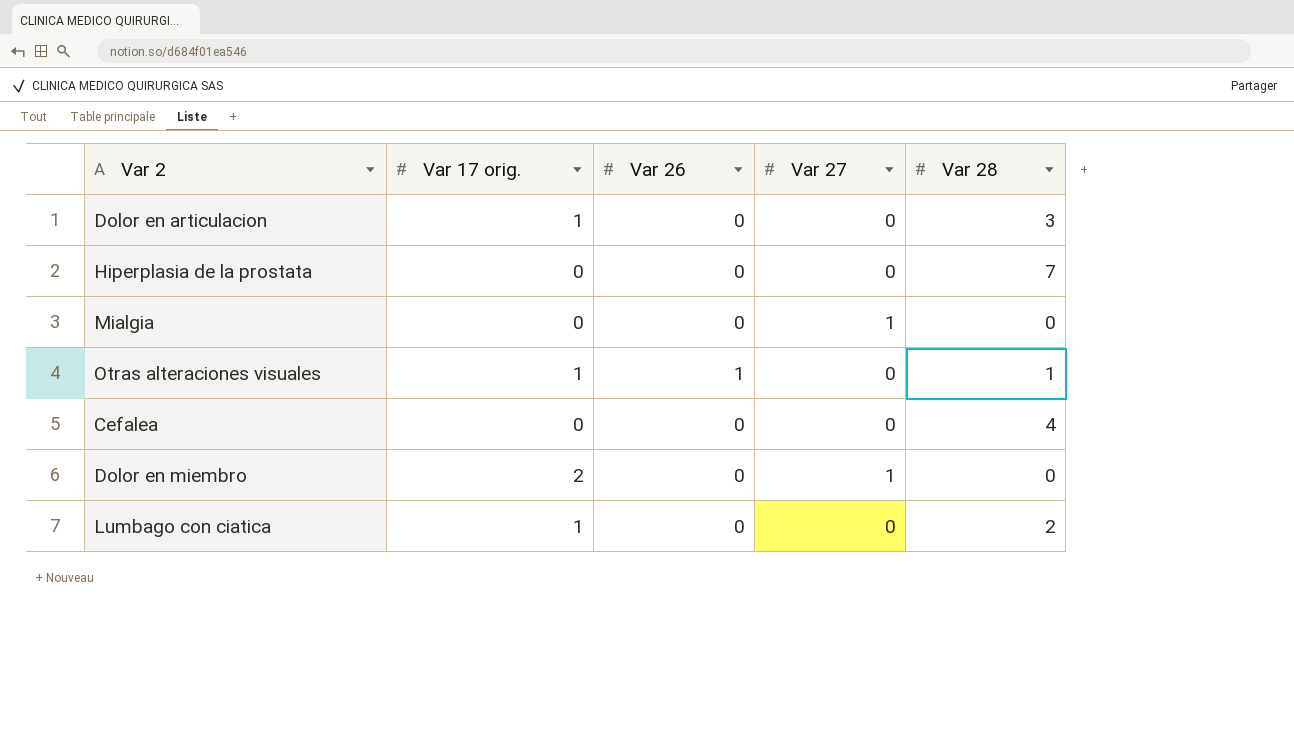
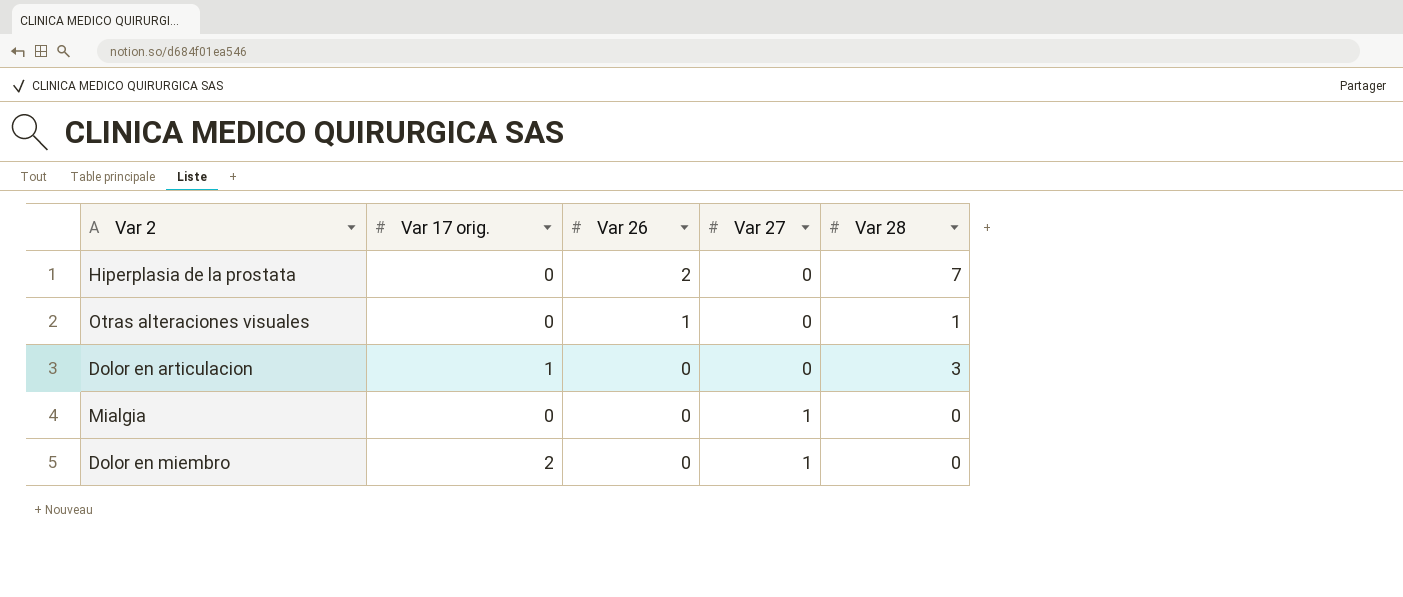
row order: none -> Var 26 descending
row Cefalea: 0 | 0 | 0 | 4 -> none
row Lumbago con ciatica: 1 | 0 | 0 | 2 -> none
Hiperplasia de la prostata | Var 26: 0 -> 2
Otras alteraciones visuales | Var 17 orig.: 1 -> 0

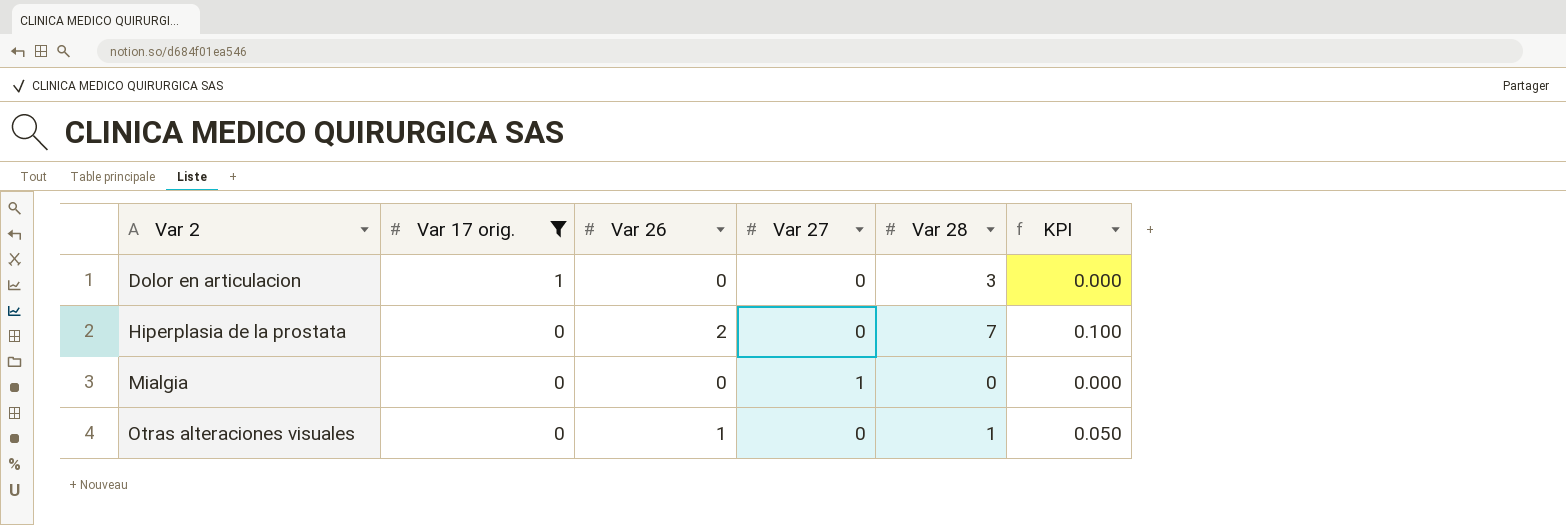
filter: none -> Var 17 orig. != 2
row order: Var 26 descending -> Var 2 ascending
column KPI | formula: none -> [Var 26] * 0.05

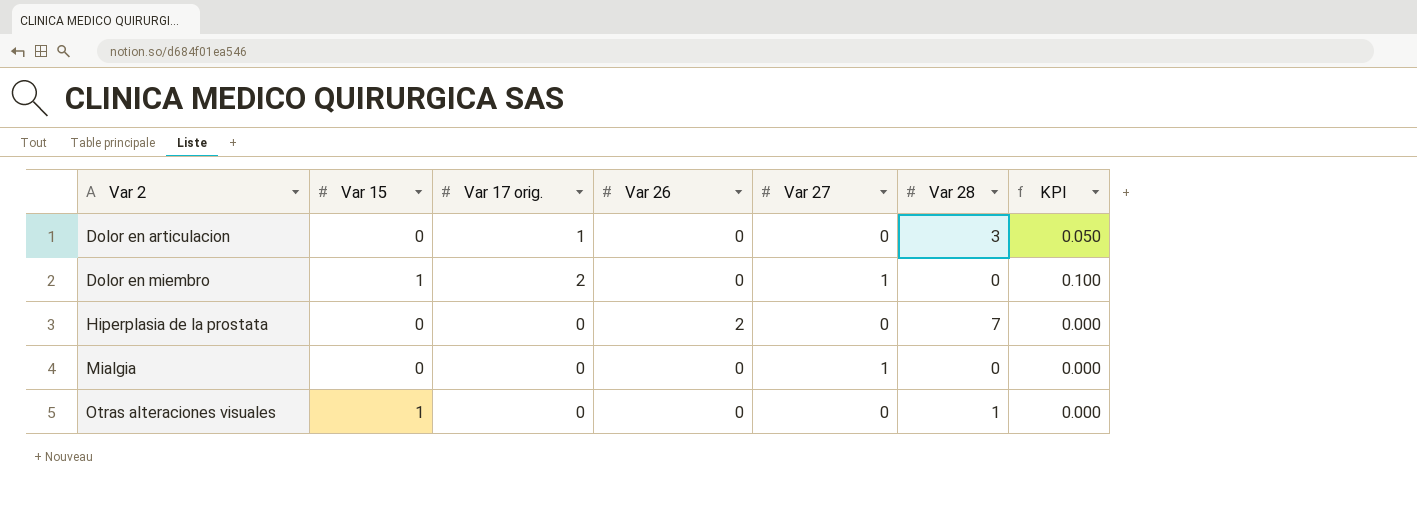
filter: Var 17 orig. != 2 -> none
column Var 15 | position: none -> 2
column KPI | formula: [Var 26] * 0.05 -> [Var 17 orig.] * 0.05
Otras alteraciones visuales | Var 26: 1 -> 0

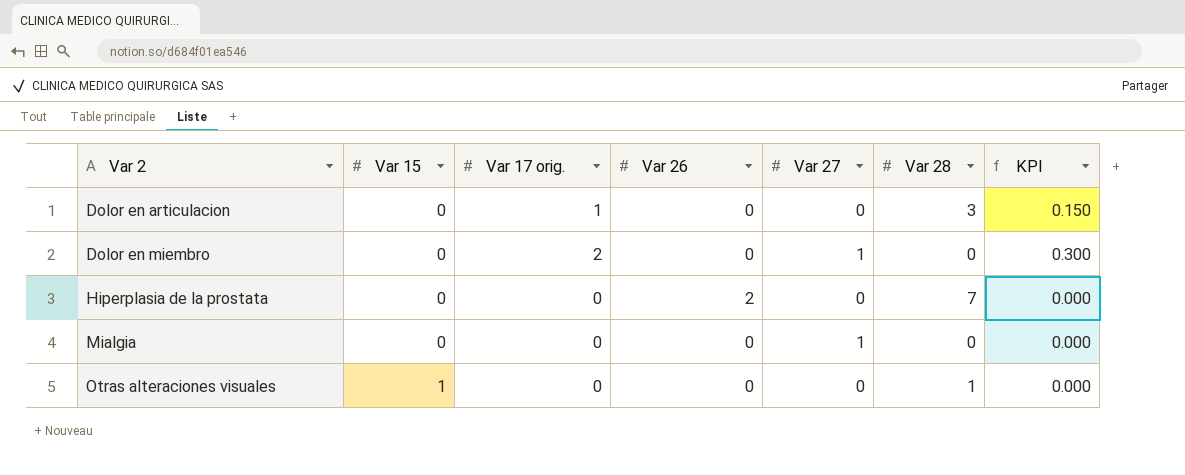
column KPI | formula: [Var 17 orig.] * 0.05 -> [Var 17 orig.] * 0.15
Dolor en miembro | Var 15: 1 -> 0

